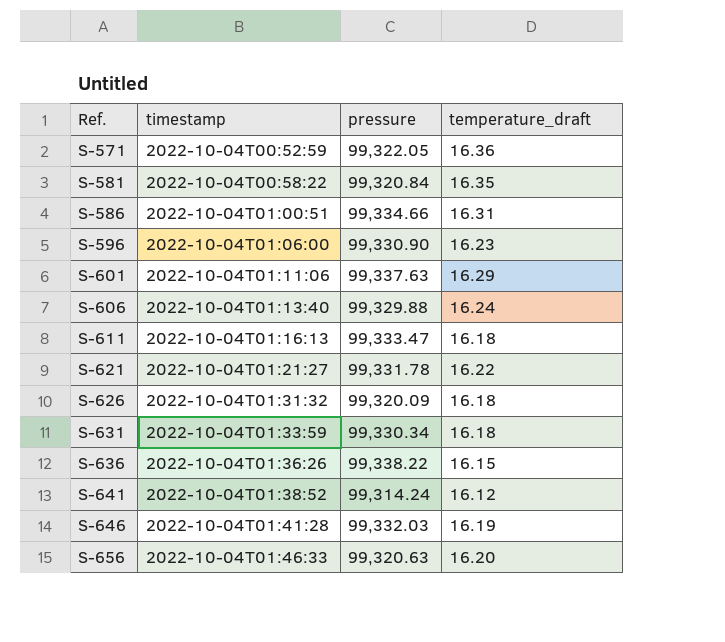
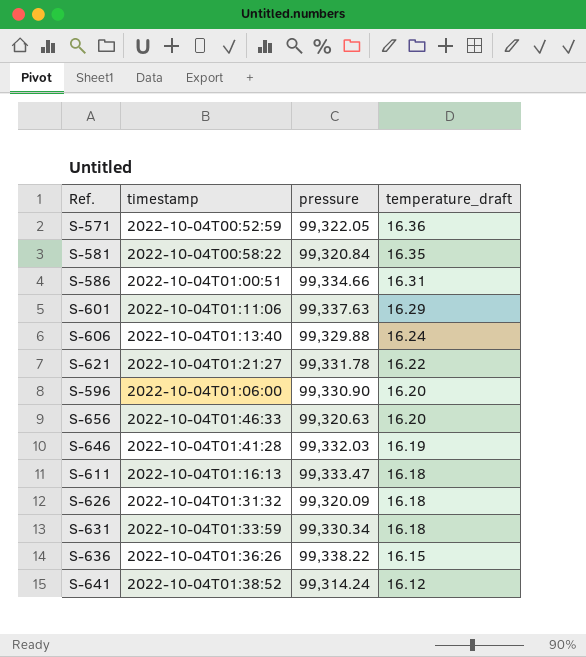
row order: Ref. ascending -> temperature_draft descending
S-596 | temperature_draft: 16.23 -> 16.20

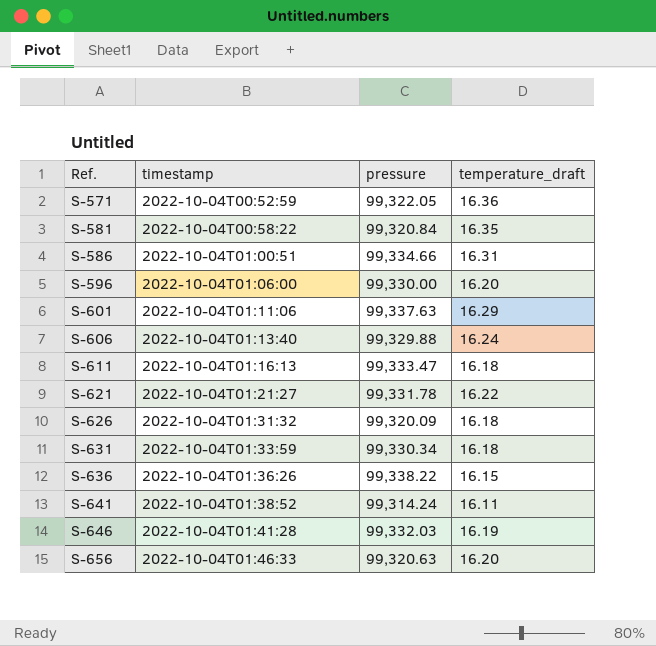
row order: temperature_draft descending -> Ref. ascending
S-596 | pressure: 99,330.90 -> 99,330.00
S-641 | temperature_draft: 16.12 -> 16.11

